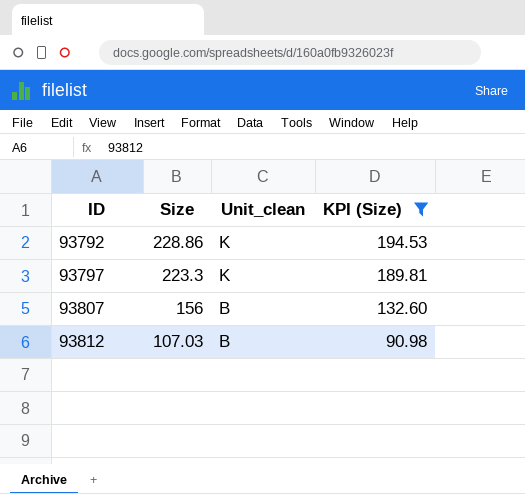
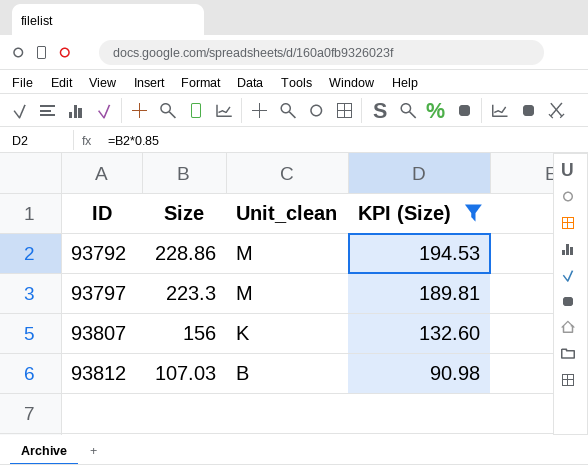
93792 | Unit_clean: K -> M
93797 | Unit_clean: K -> M
93807 | Unit_clean: B -> K

